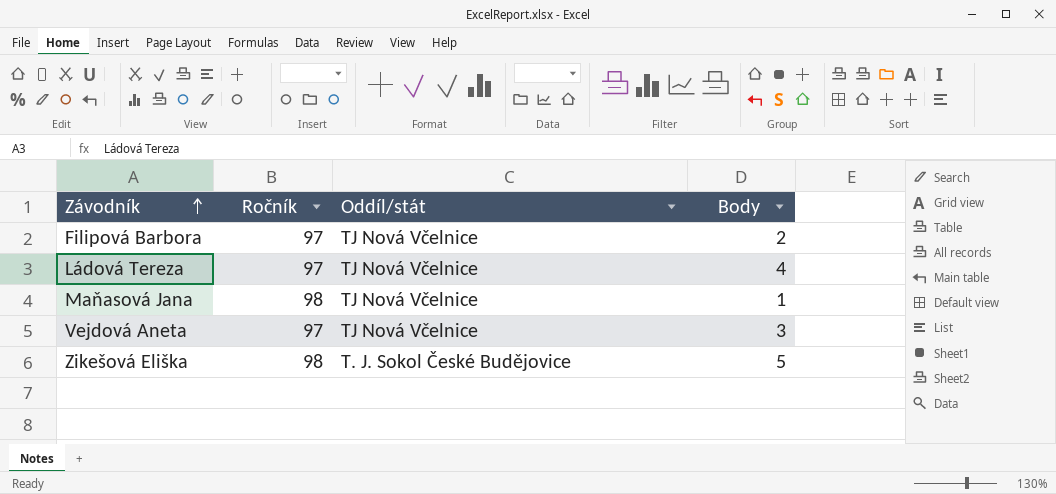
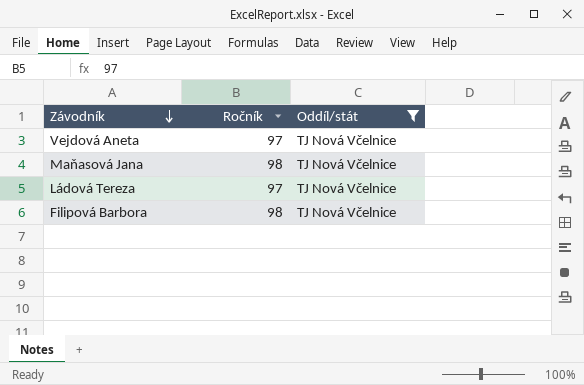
filter: none -> Oddíl/stát = TJ Nová Včelnice
row order: Závodník ascending -> Závodník descending
column Body | position: 4 -> none
Filipová Barbora | Ročník: 97 -> 98

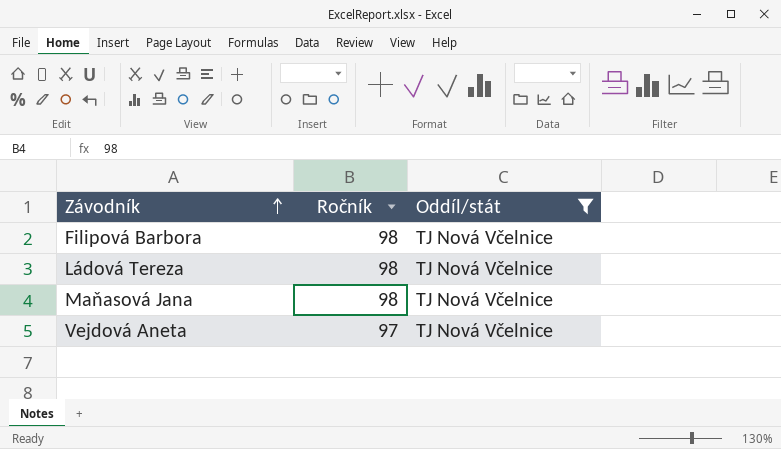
row order: Závodník descending -> Závodník ascending
Ládová Tereza | Ročník: 97 -> 98

